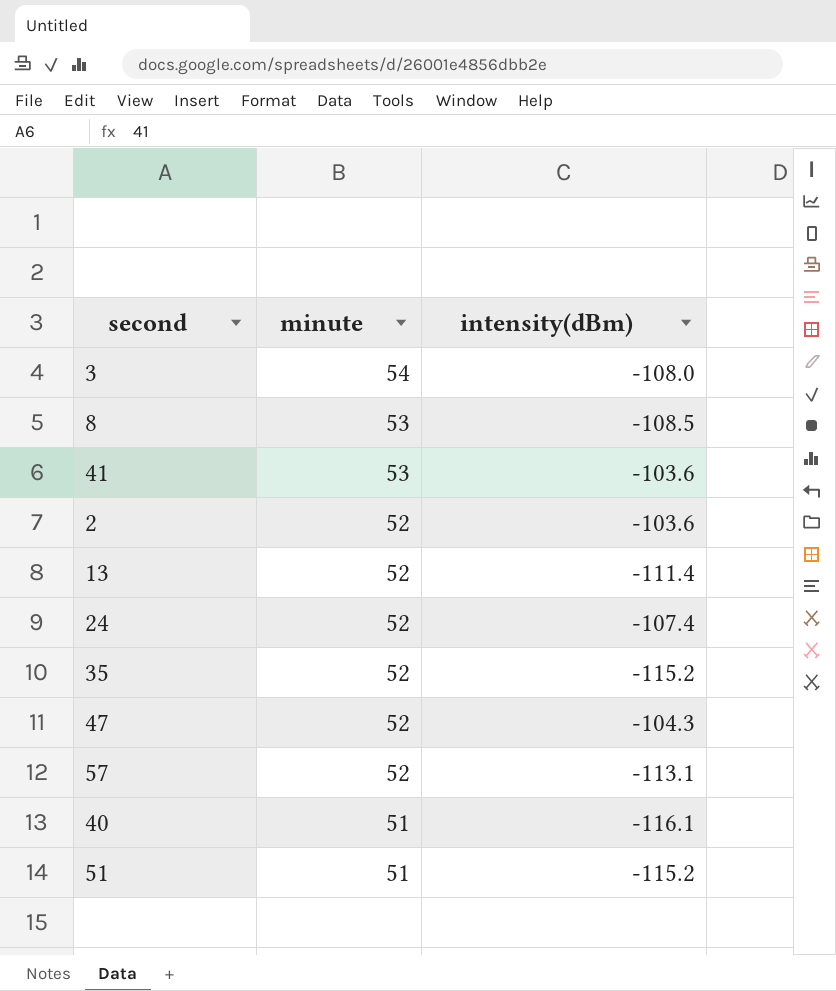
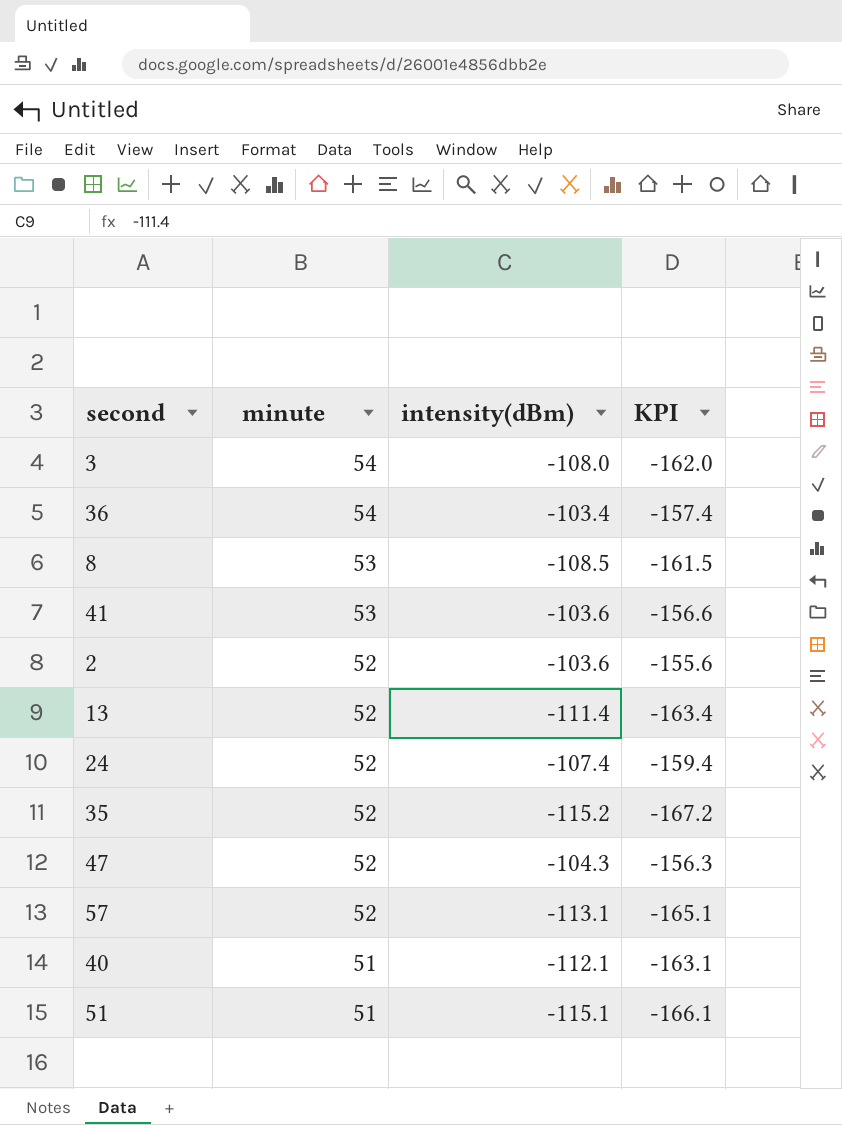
column KPI | formula: none -> [intensity(dBm)] - [minute]
row 36: none -> 54 | -103.4 | -157.4
40 | intensity(dBm): -116.1 -> -112.1
51 | intensity(dBm): -115.2 -> -115.1

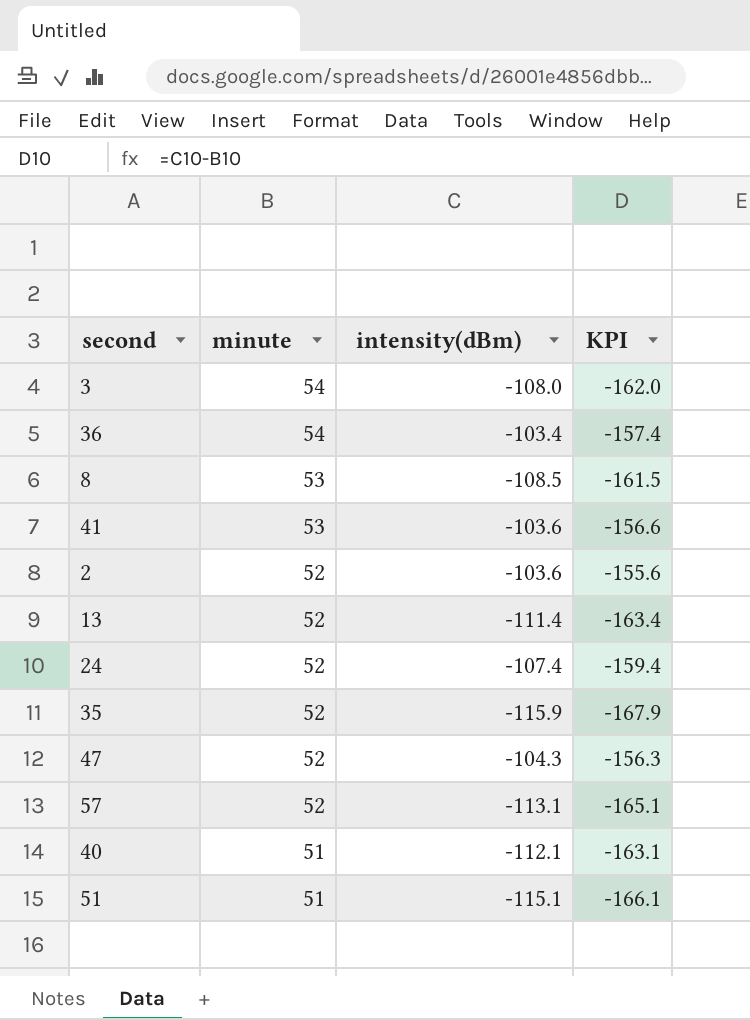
35 | intensity(dBm): -115.2 -> -115.9
35 | KPI: -167.2 -> -167.9

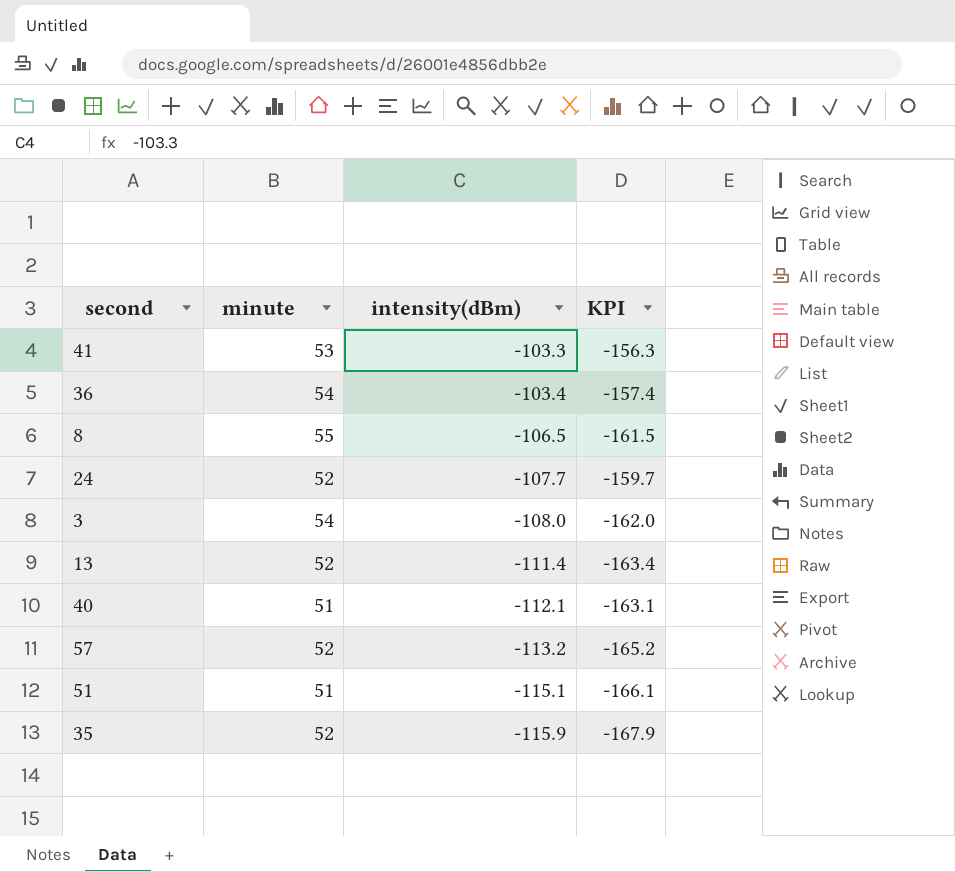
row order: minute descending -> intensity(dBm) descending
row 2: 52 | -103.6 | -155.6 -> none
row 47: 52 | -104.3 | -156.3 -> none
41 | intensity(dBm): -103.6 -> -103.3
41 | KPI: -156.6 -> -156.3
8 | minute: 53 -> 55
8 | intensity(dBm): -108.5 -> -106.5
24 | intensity(dBm): -107.4 -> -107.7
24 | KPI: -159.4 -> -159.7
57 | intensity(dBm): -113.1 -> -113.2
57 | KPI: -165.1 -> -165.2

